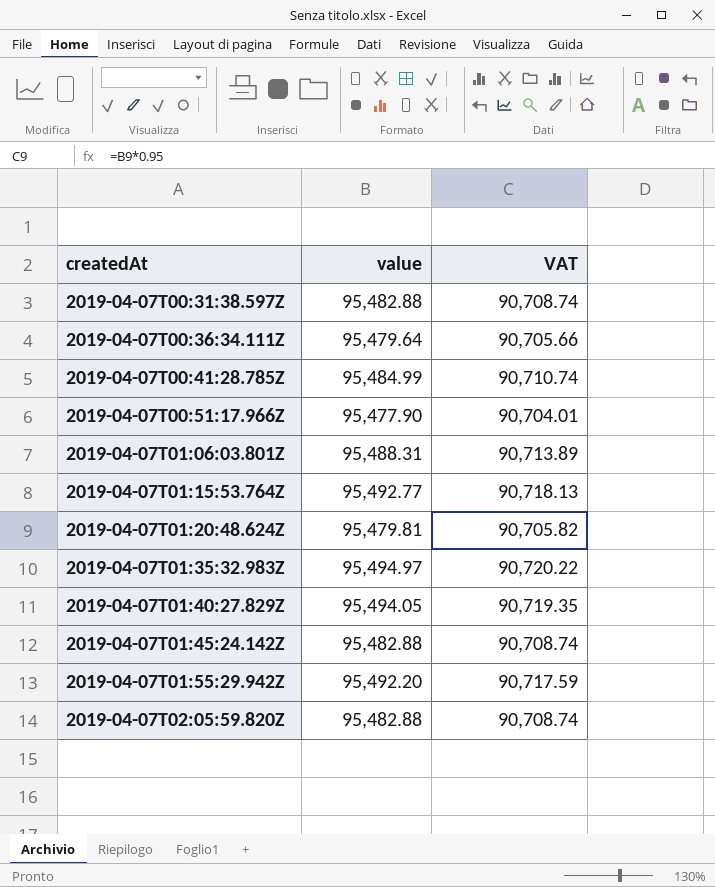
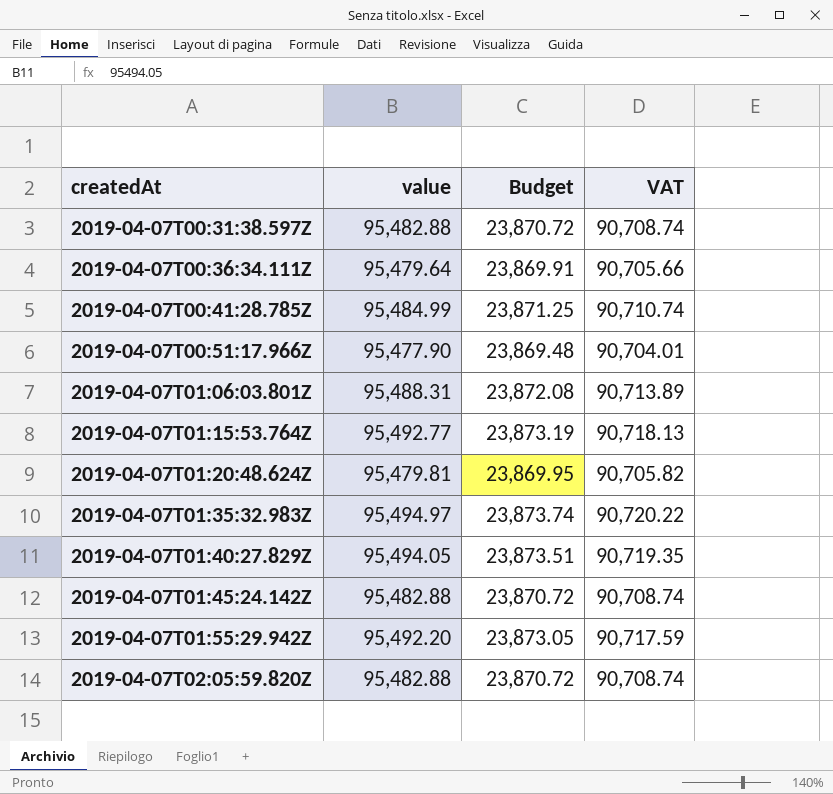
column Budget | formula: none -> [value] * 0.25

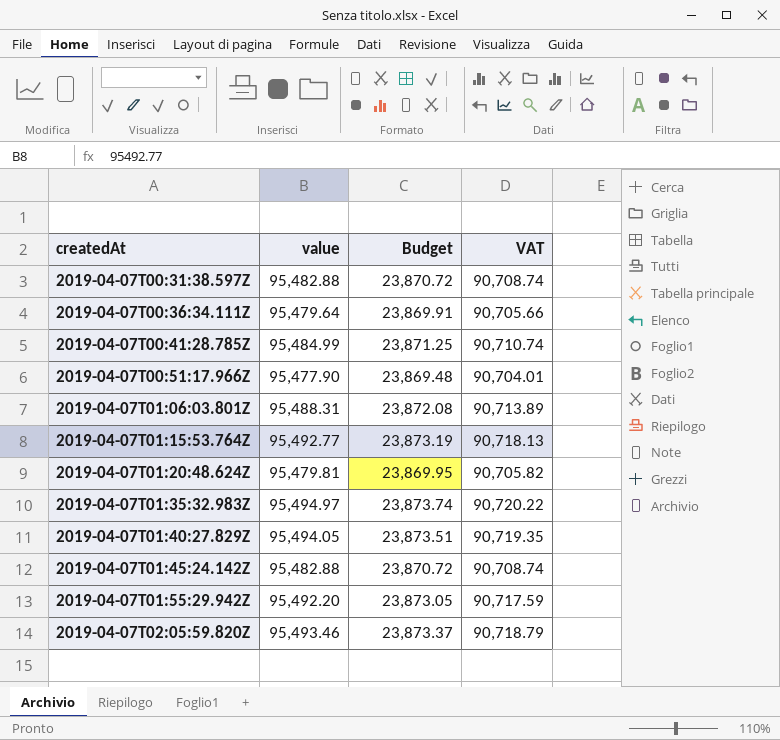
2019-04-07T02:05:59.820Z | value: 95,482.88 -> 95,493.46
2019-04-07T02:05:59.820Z | Budget: 23,870.72 -> 23,873.37
2019-04-07T02:05:59.820Z | VAT: 90,708.74 -> 90,718.79

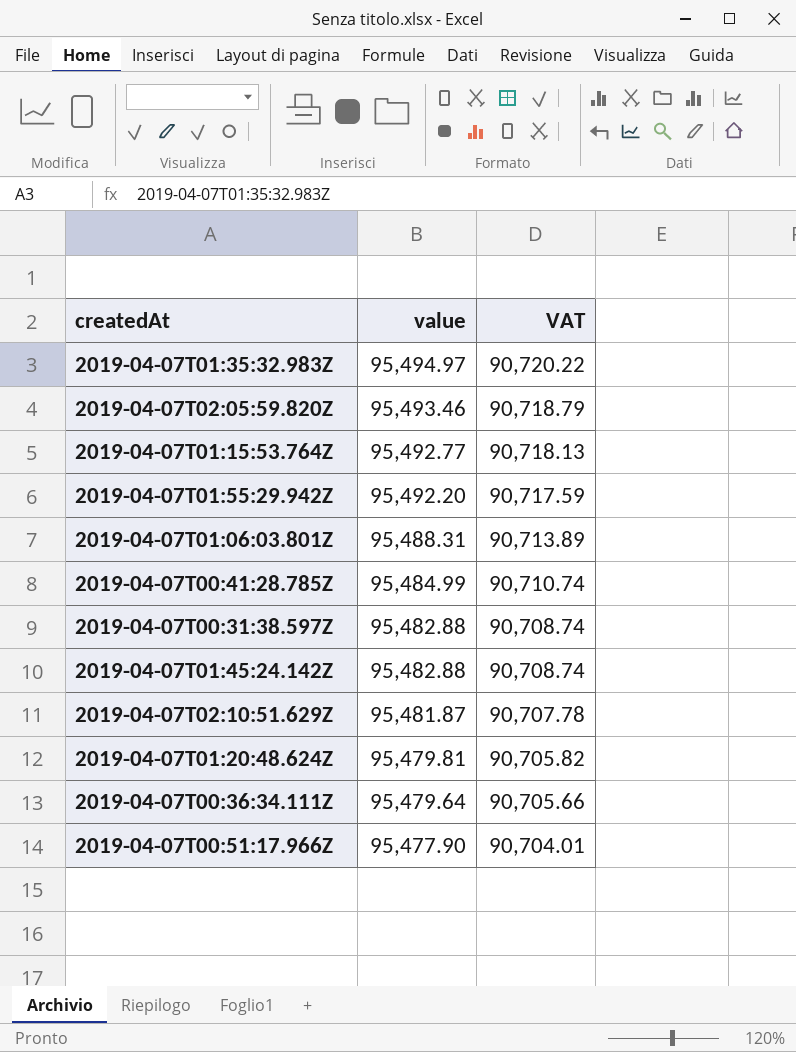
row order: createdAt ascending -> value descending
column Budget | formula: [value] * 0.25 -> none
row 2019-04-07T01:40:27.829Z: 95,494.05 | 23,873.51 | 90,719.35 -> none
row 2019-04-07T02:10:51.629Z: none -> 95,481.87 | 90,707.78

